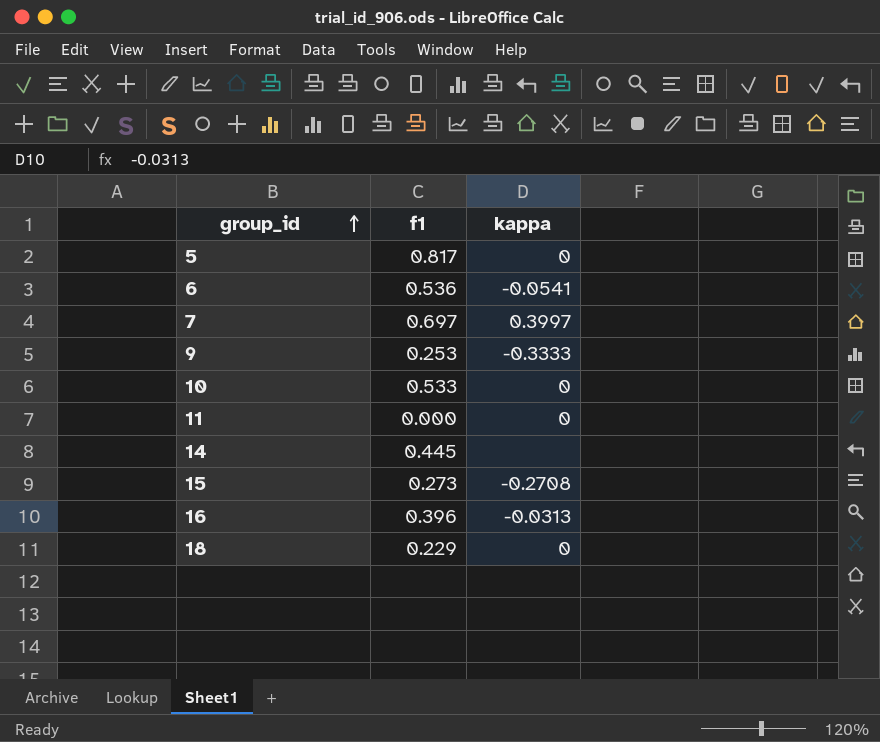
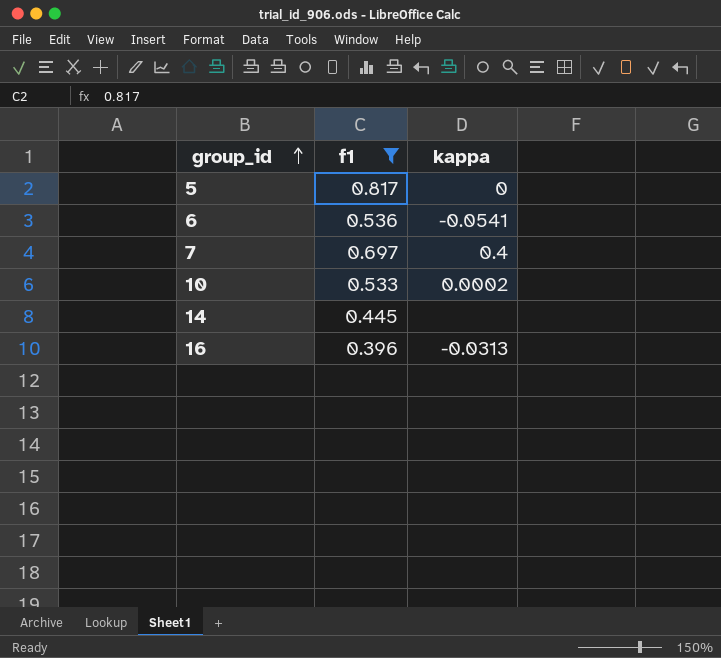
filter: none -> f1 >= 0.396
7 | kappa: 0.3997 -> 0.4
10 | kappa: 0 -> 0.0002

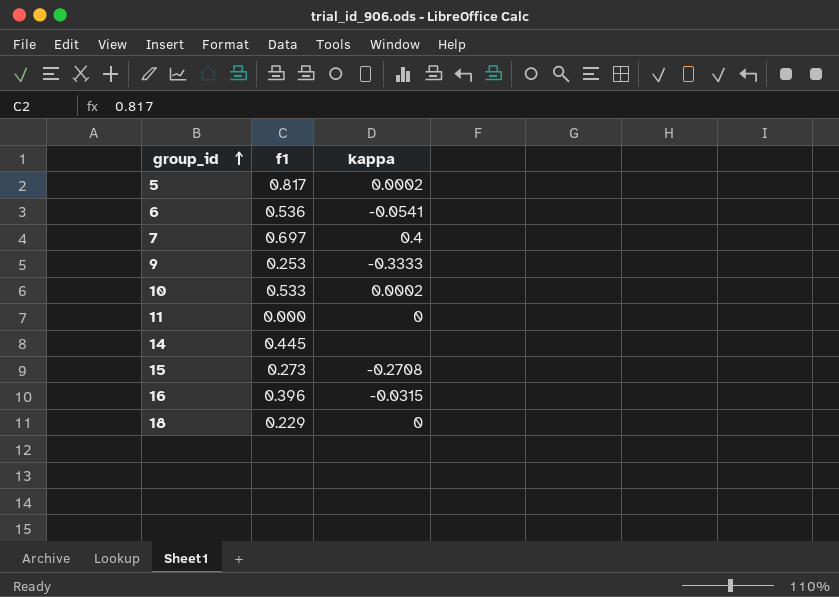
filter: f1 >= 0.396 -> none
5 | kappa: 0 -> 0.0002
16 | kappa: -0.0313 -> -0.0315

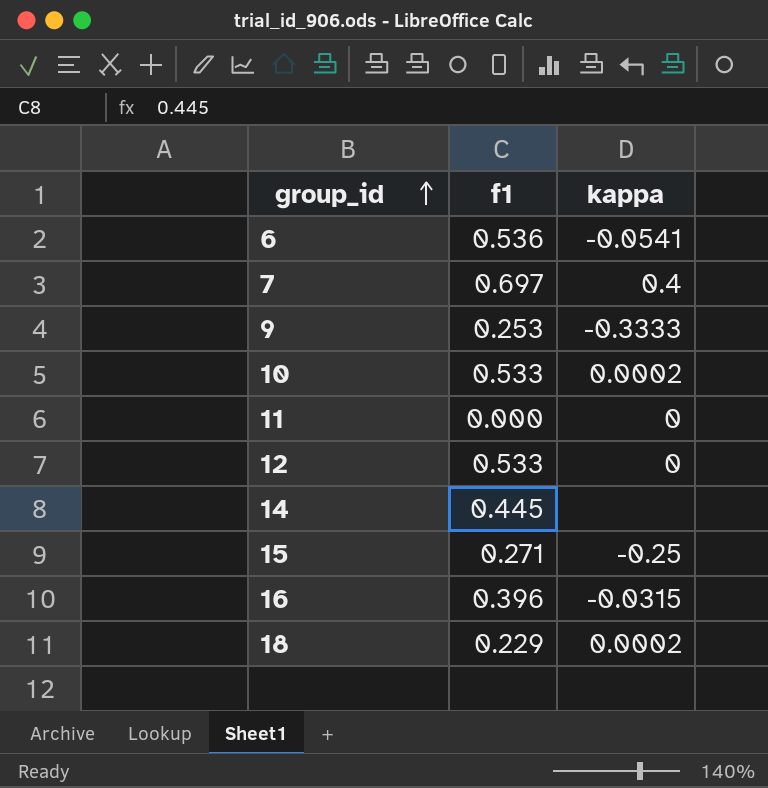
row 5: 0.817 | 0.0002 -> none
row 12: none -> 0.533 | 0
15 | f1: 0.273 -> 0.271
15 | kappa: -0.2708 -> -0.25
18 | kappa: 0 -> 0.0002

